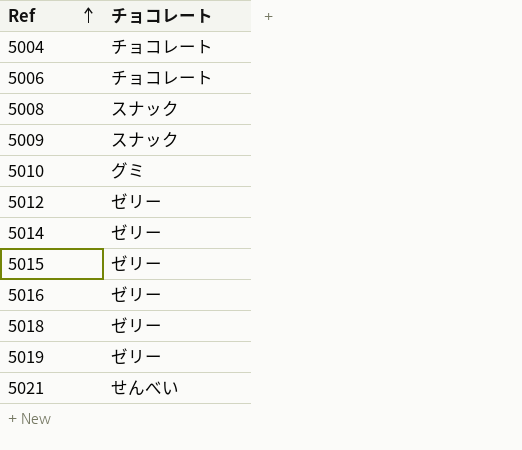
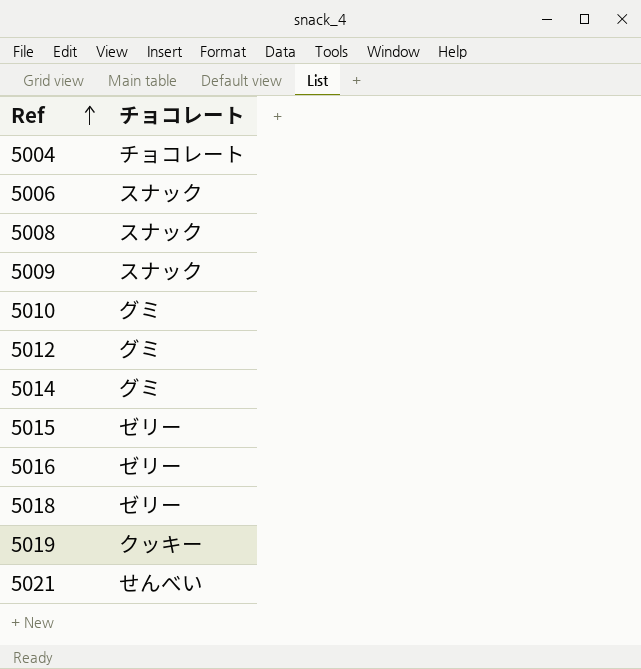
5006 | チョコレート: チョコレート -> スナック
5012 | チョコレート: ゼリー -> グミ
5014 | チョコレート: ゼリー -> グミ
5019 | チョコレート: ゼリー -> クッキー

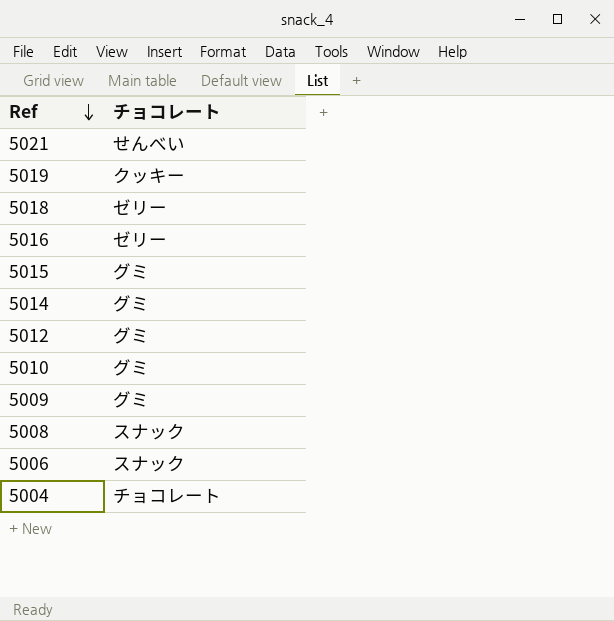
row order: Ref ascending -> Ref descending
5015 | チョコレート: ゼリー -> グミ
5009 | チョコレート: スナック -> グミ

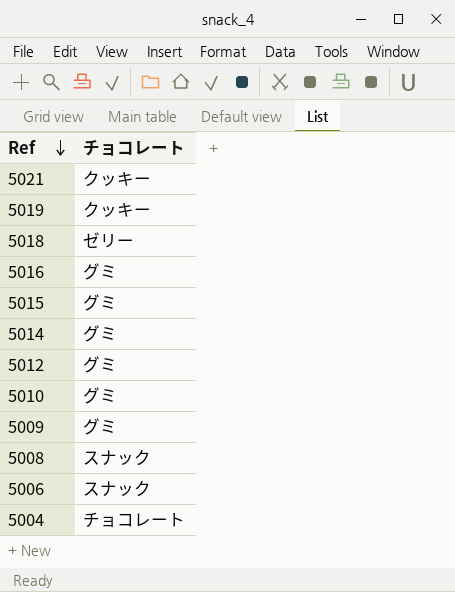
5021 | チョコレート: せんべい -> クッキー
5016 | チョコレート: ゼリー -> グミ

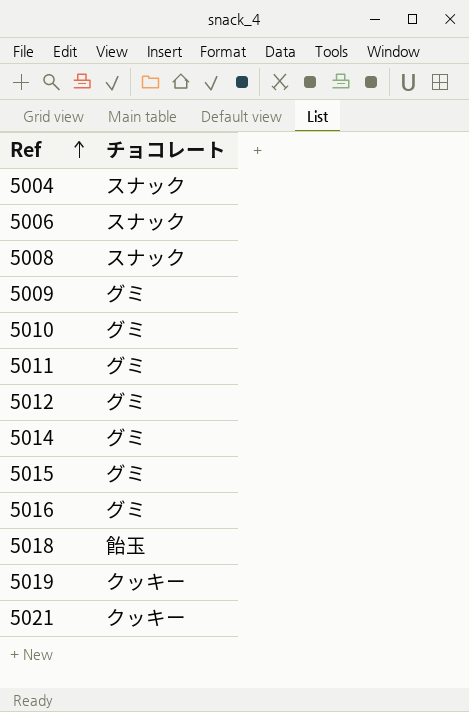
row order: Ref descending -> Ref ascending
5004 | チョコレート: チョコレート -> スナック
row 5011: none -> グミ
5018 | チョコレート: ゼリー -> 飴玉

